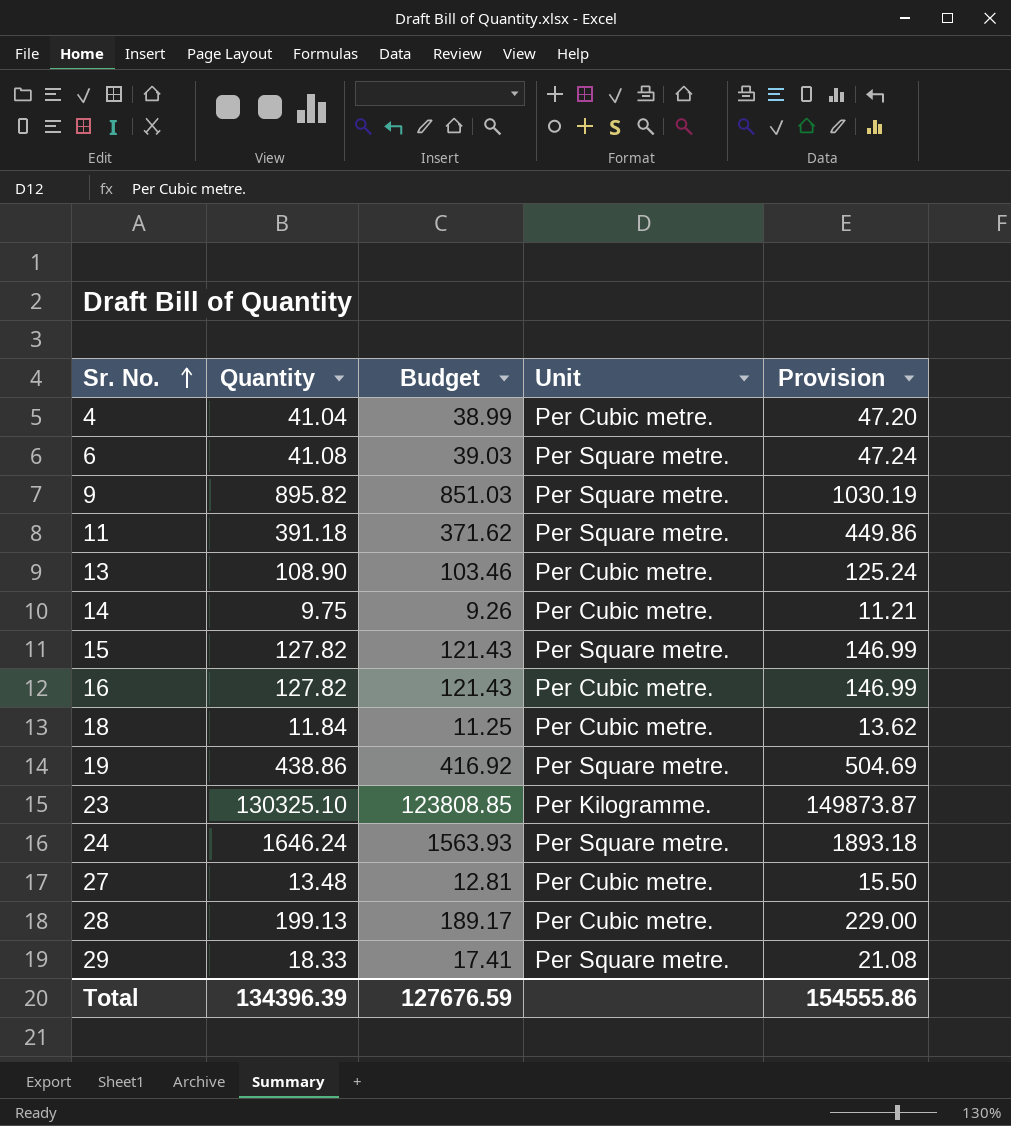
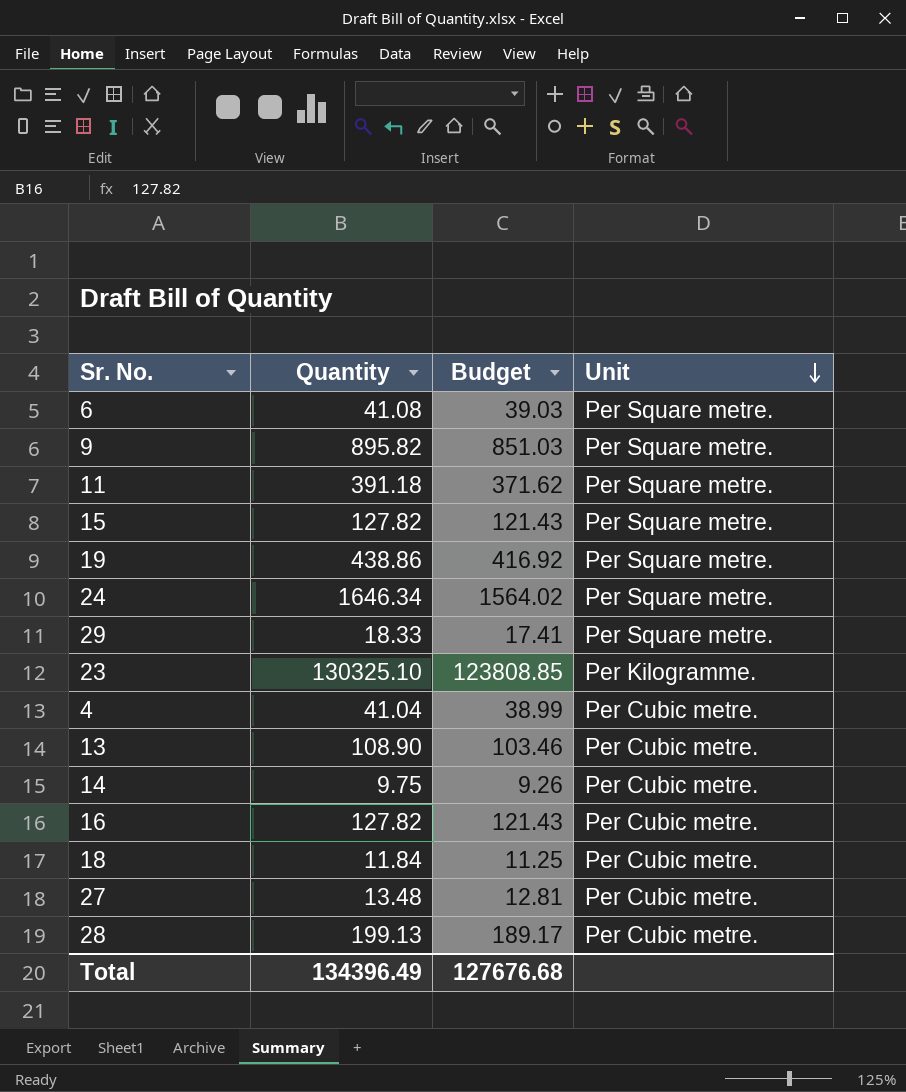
row order: Sr. No. ascending -> Unit descending
column Provision | formula: [Quantity] * 1.15 -> none
24 | Quantity: 1646.24 -> 1646.34
24 | Budget: 1563.93 -> 1564.02
Total | Quantity: 134396.39 -> 134396.49
Total | Budget: 127676.59 -> 127676.68

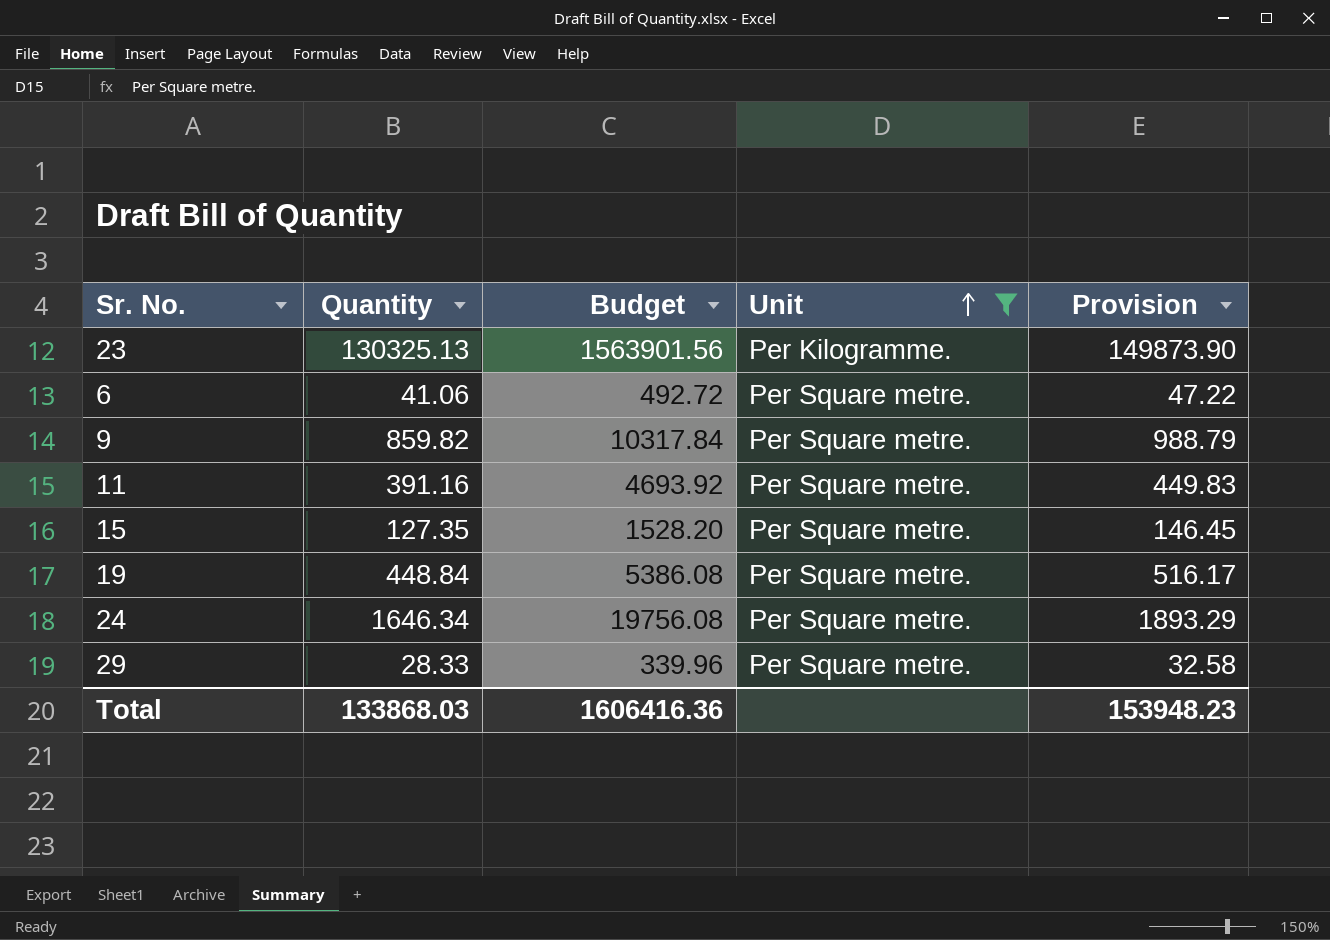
filter: none -> Unit != Per Cubic metre.
row order: Unit descending -> Unit ascending
column Budget | formula: [Quantity] * 0.95 -> [Quantity] * 12
column Provision | formula: none -> [Quantity] * 1.15
23 | Quantity: 130325.10 -> 130325.13
6 | Quantity: 41.08 -> 41.06
9 | Quantity: 895.82 -> 859.82
11 | Quantity: 391.18 -> 391.16
15 | Quantity: 127.82 -> 127.35
19 | Quantity: 438.86 -> 448.84
29 | Quantity: 18.33 -> 28.33
Total | Quantity: 134396.49 -> 133868.03
Total | Budget: 127676.68 -> 1606416.36

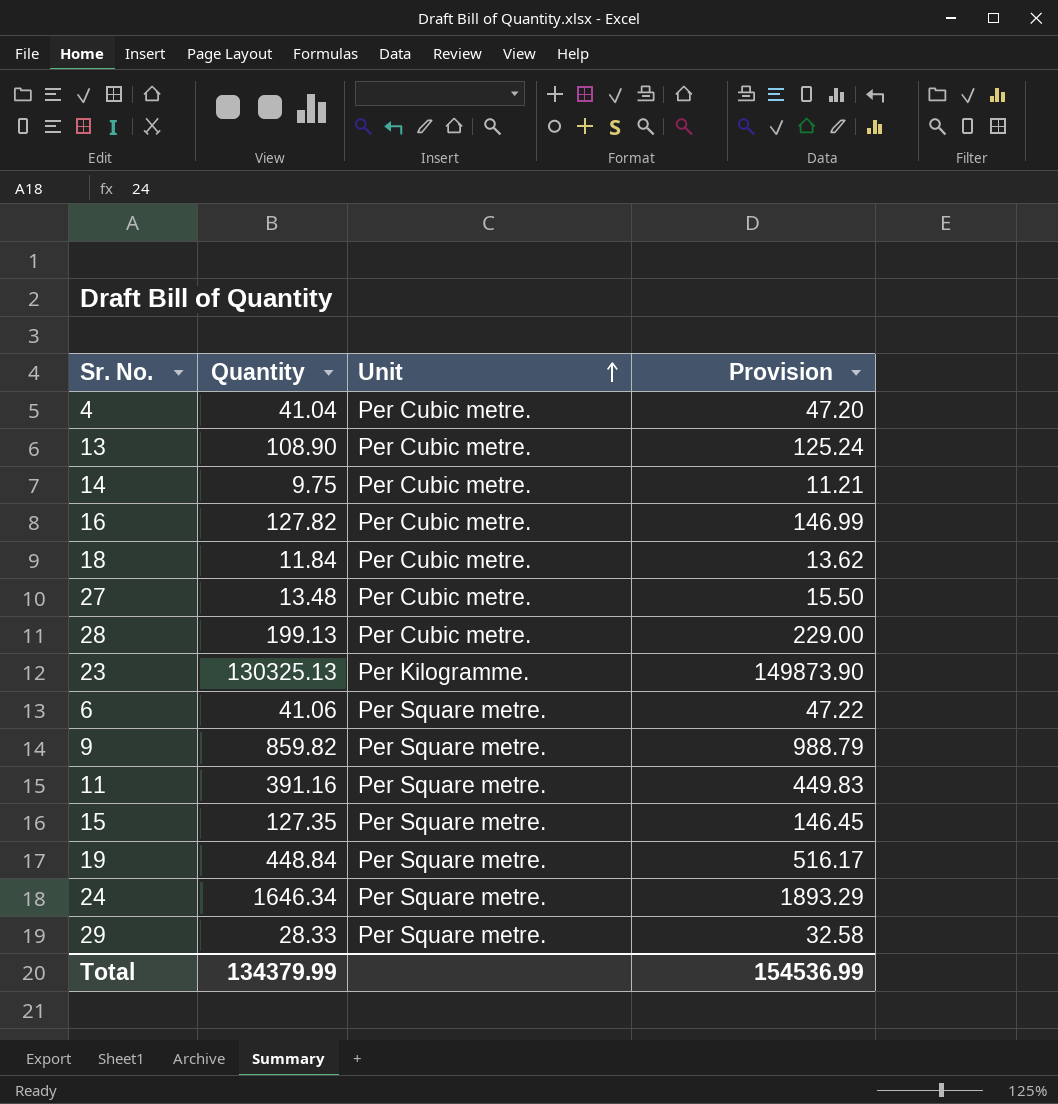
filter: Unit != Per Cubic metre. -> none
column Budget | formula: [Quantity] * 12 -> none
Total | Quantity: 133868.03 -> 134379.99
Total | Provision: 153948.23 -> 154536.99

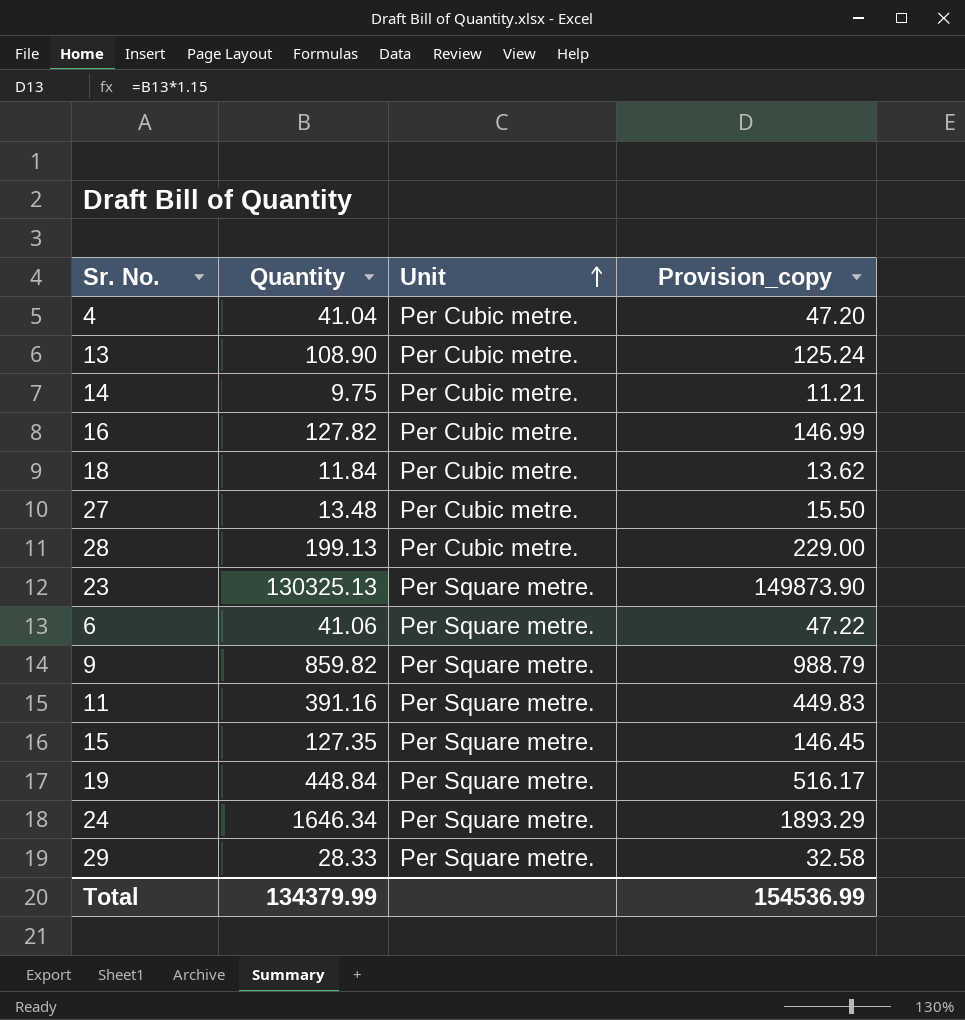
column name: Provision -> Provision_copy
23 | Unit: Per Kilogramme. -> Per Square metre.

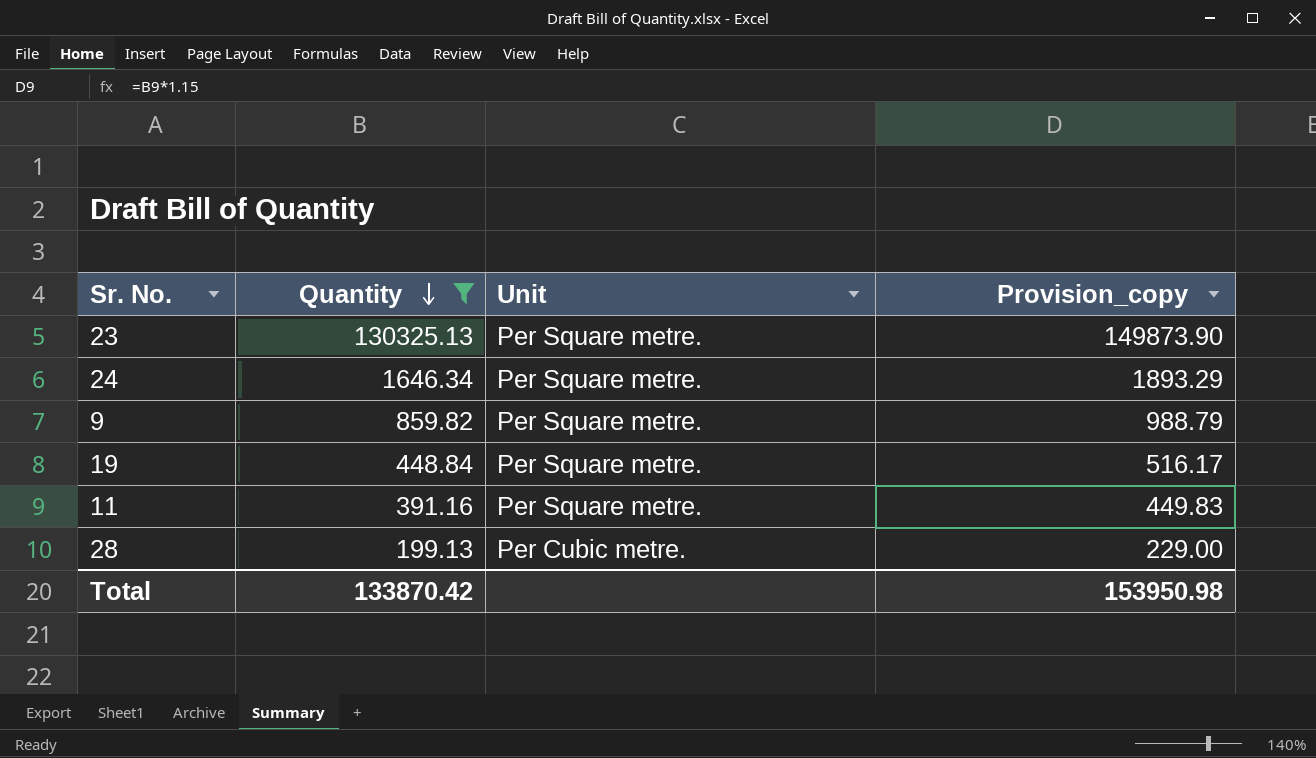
filter: none -> Quantity >= 199.13
row order: Unit ascending -> Quantity descending
Total | Quantity: 134379.99 -> 133870.42
Total | Provision_copy: 154536.99 -> 153950.98

